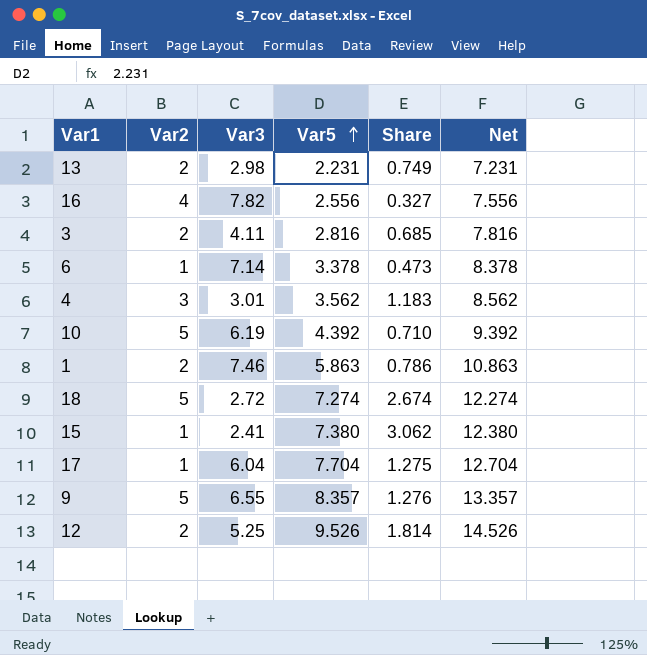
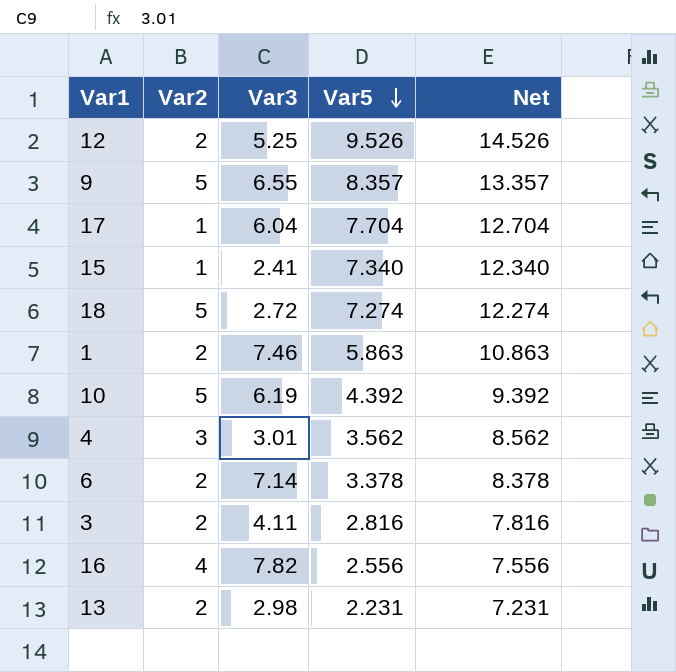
row order: Var5 ascending -> Var5 descending
column Share | formula: [Var5] / [Var3] -> none
15 | Var5: 7.380 -> 7.340
15 | Net: 12.380 -> 12.340
6 | Var2: 1 -> 2

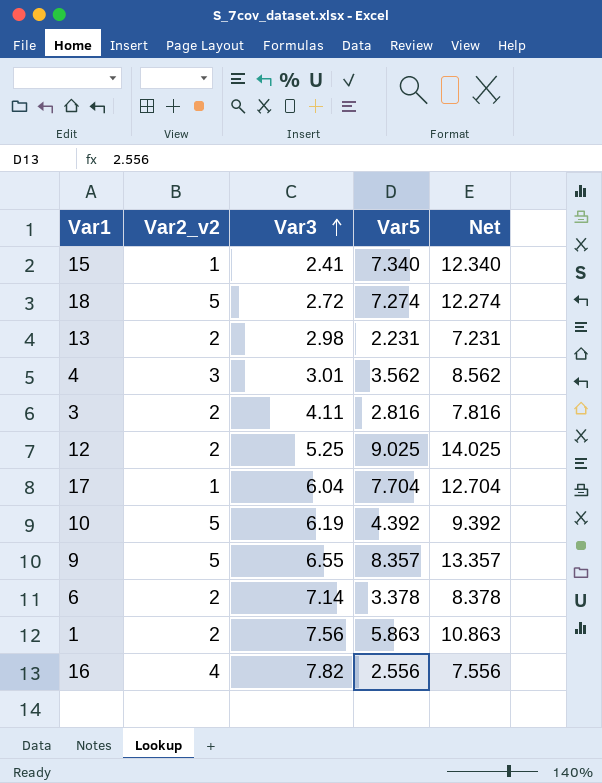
row order: Var5 descending -> Var3 ascending
column name: Var2 -> Var2_v2
12 | Var5: 9.526 -> 9.025
12 | Net: 14.526 -> 14.025
1 | Var3: 7.46 -> 7.56

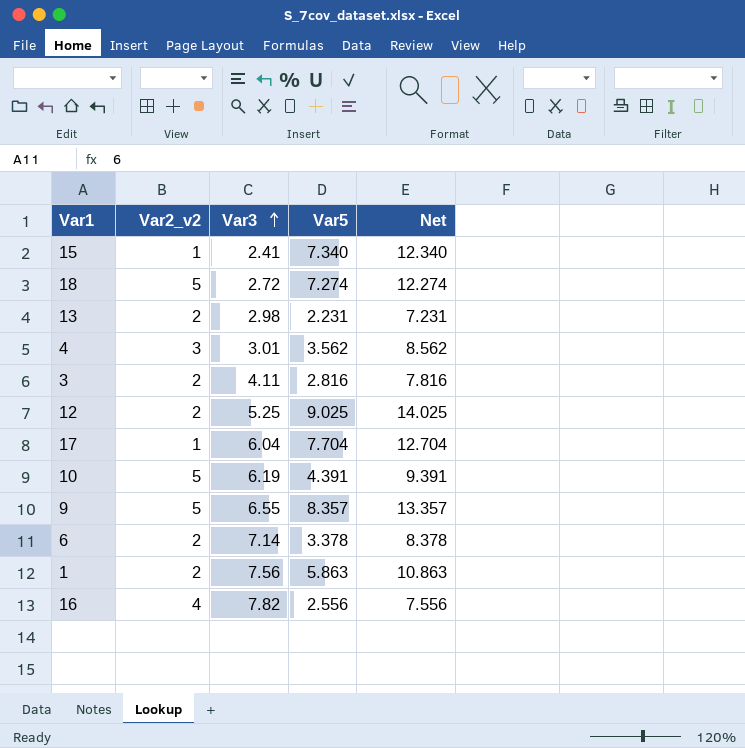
10 | Var5: 4.392 -> 4.391
10 | Net: 9.392 -> 9.391

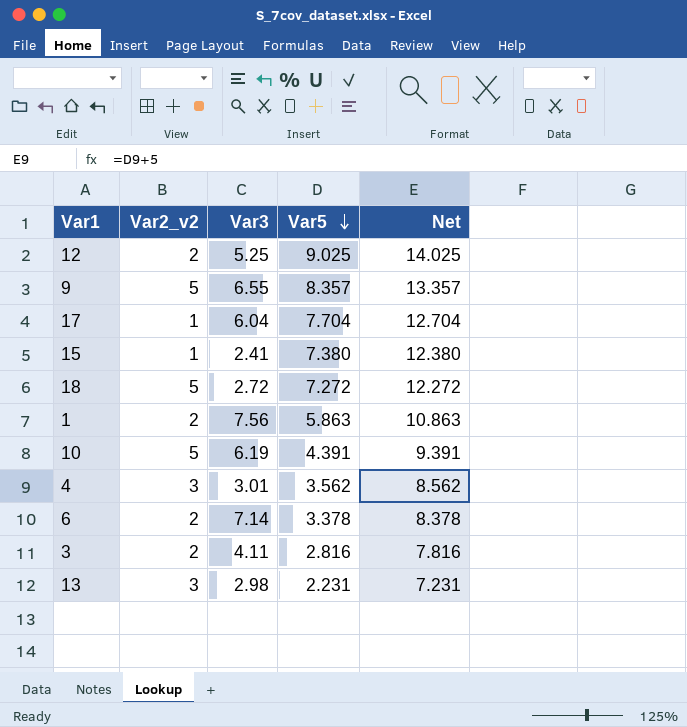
row order: Var3 ascending -> Var5 descending
row 16: 4 | 7.82 | 2.556 | 7.556 -> none
15 | Var5: 7.340 -> 7.380
15 | Net: 12.340 -> 12.380
18 | Var5: 7.274 -> 7.272
18 | Net: 12.274 -> 12.272
13 | Var2_v2: 2 -> 3

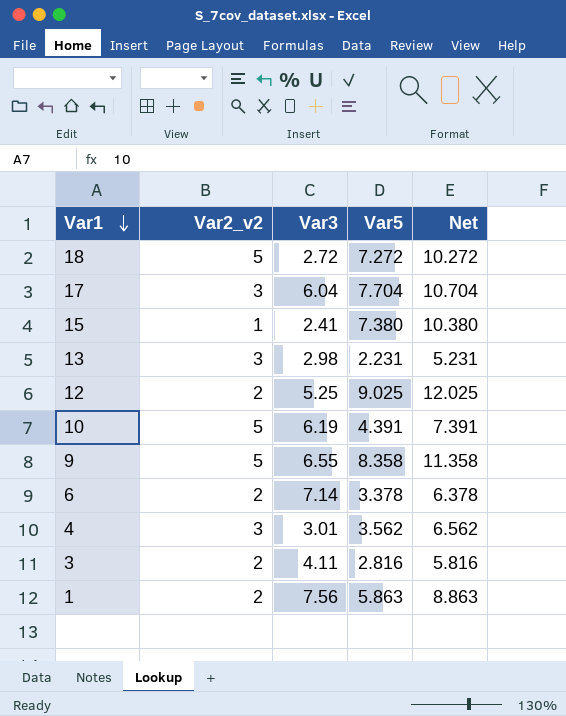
row order: Var5 descending -> Var1 descending
column Net | formula: [Var5] + 5 -> [Var5] + 3
17 | Var2_v2: 1 -> 3
9 | Var5: 8.357 -> 8.358

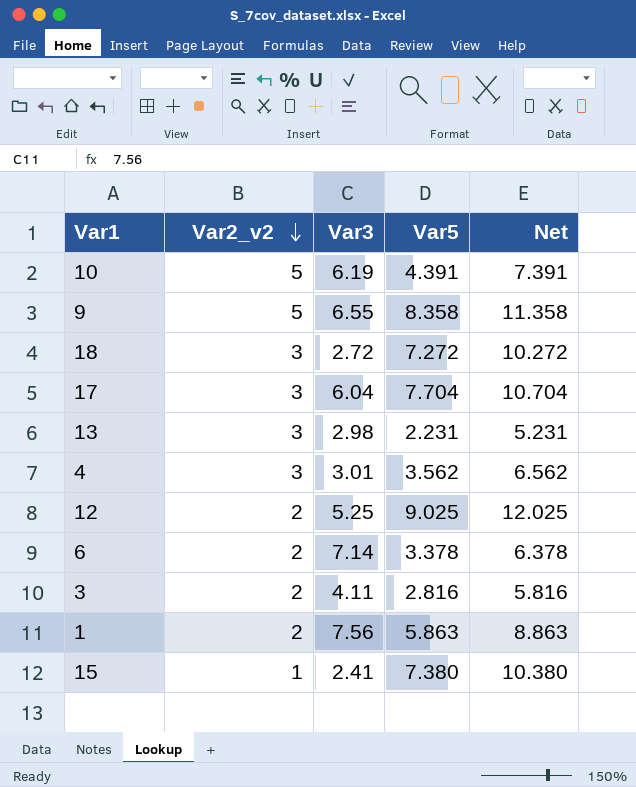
row order: Var1 descending -> Var2_v2 descending
18 | Var2_v2: 5 -> 3

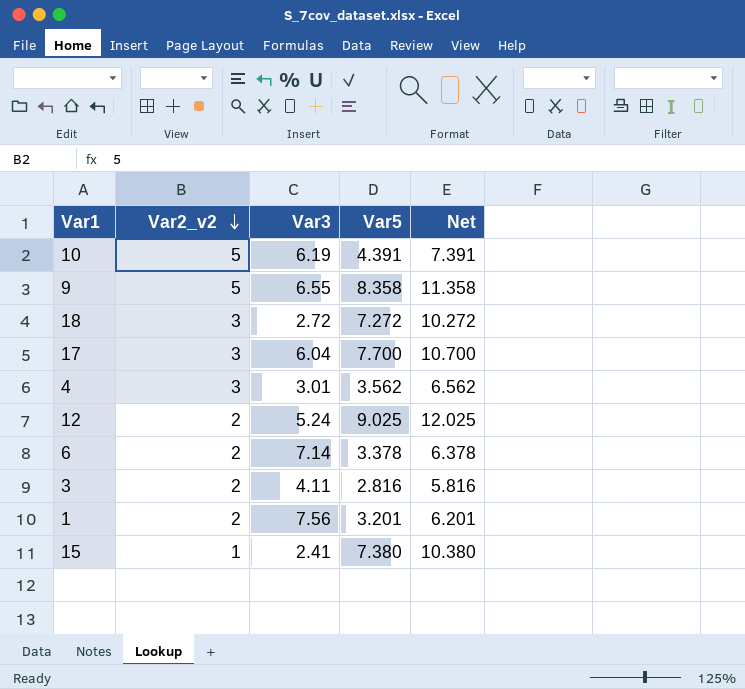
row 13: 3 | 2.98 | 2.231 | 5.231 -> none
17 | Var5: 7.704 -> 7.700
17 | Net: 10.704 -> 10.700
12 | Var3: 5.25 -> 5.24
1 | Var5: 5.863 -> 3.201
1 | Net: 8.863 -> 6.201

